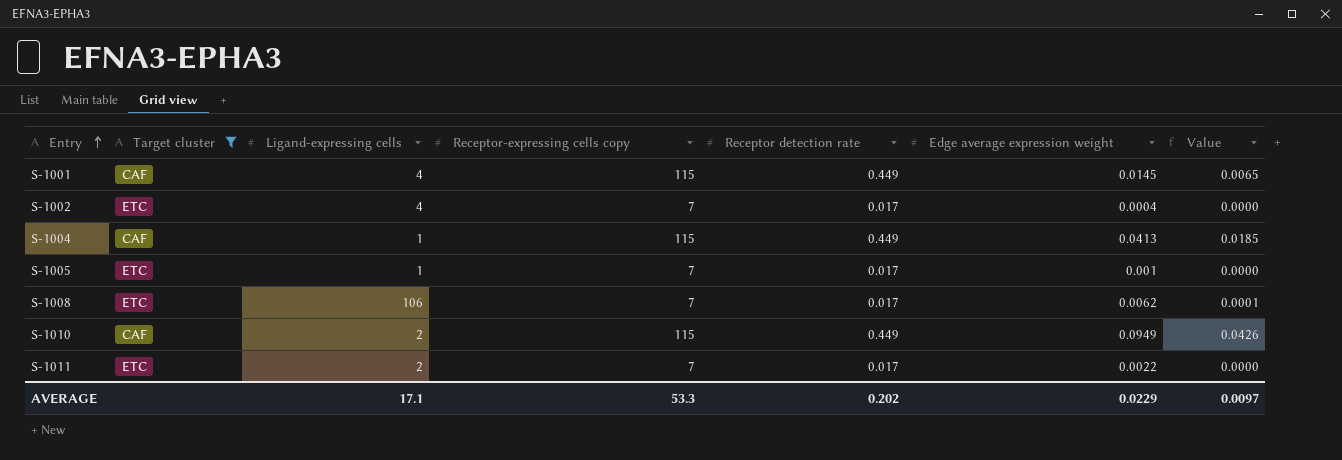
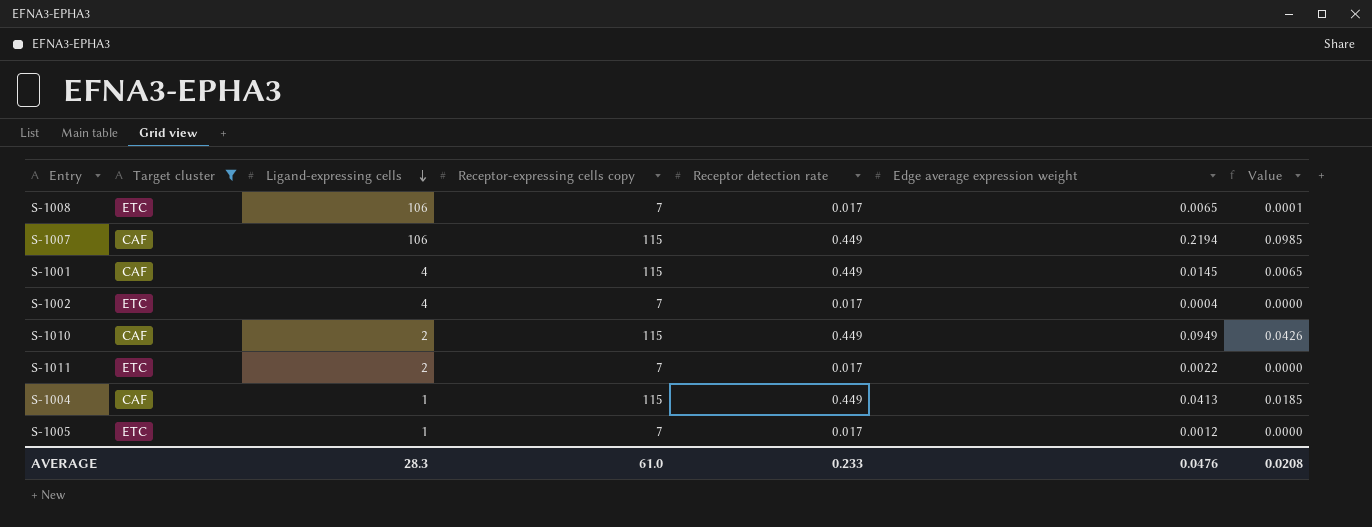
row order: Entry ascending -> Ligand-expressing cells descending
S-1008 | Edge average expression weight: 0.0062 -> 0.0065
row S-1007: none -> CAF | 106 | 115 | 0.449 | 0.2194 | 0.0985
S-1005 | Edge average expression weight: 0.001 -> 0.0012
AVERAGE | Ligand-expressing cells: 17.1 -> 28.3
AVERAGE | Receptor-expressing cells copy: 53.3 -> 61.0
AVERAGE | Receptor detection rate: 0.202 -> 0.233
AVERAGE | Edge average expression weight: 0.0229 -> 0.0476
AVERAGE | Value: 0.0097 -> 0.0208

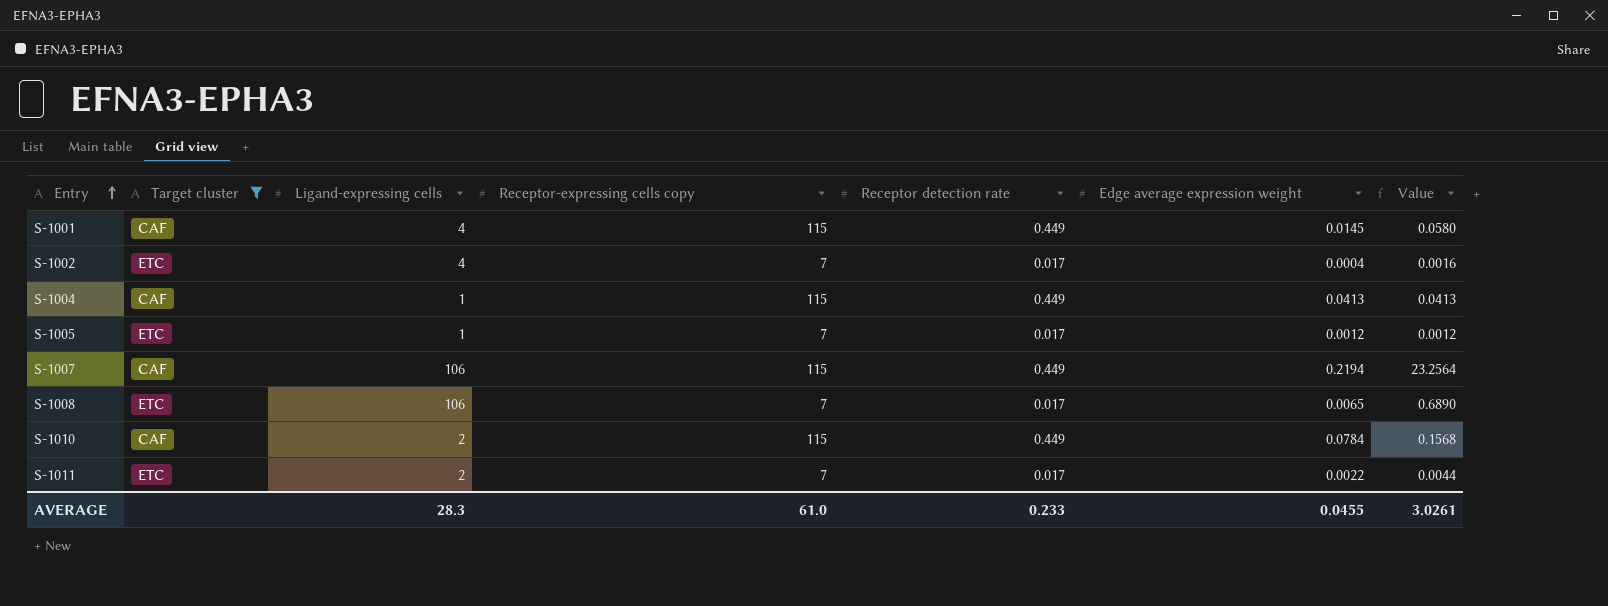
row order: Ligand-expressing cells descending -> Entry ascending
column Value | formula: [Receptor detection rate] * [Edge average expression weight] -> [Ligand-expressing cells] * [Edge average expression weight]
S-1010 | Edge average expression weight: 0.0949 -> 0.0784
AVERAGE | Edge average expression weight: 0.0476 -> 0.0455
AVERAGE | Value: 0.0208 -> 3.0261

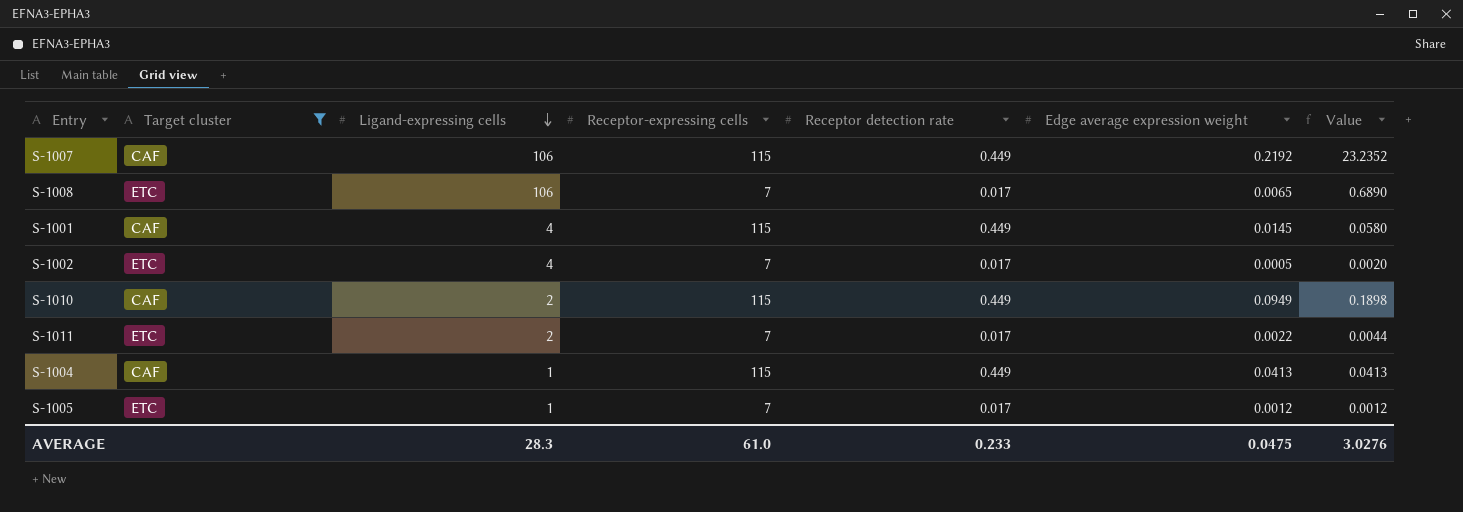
row order: Entry ascending -> Ligand-expressing cells descending
column name: Receptor-expressing cells copy -> Receptor-expressing cells
S-1007 | Edge average expression weight: 0.2194 -> 0.2192
S-1007 | Value: 23.2564 -> 23.2352
S-1002 | Edge average expression weight: 0.0004 -> 0.0005
S-1002 | Value: 0.0016 -> 0.0020
S-1010 | Edge average expression weight: 0.0784 -> 0.0949
S-1010 | Value: 0.1568 -> 0.1898
AVERAGE | Edge average expression weight: 0.0455 -> 0.0475
AVERAGE | Value: 3.0261 -> 3.0276

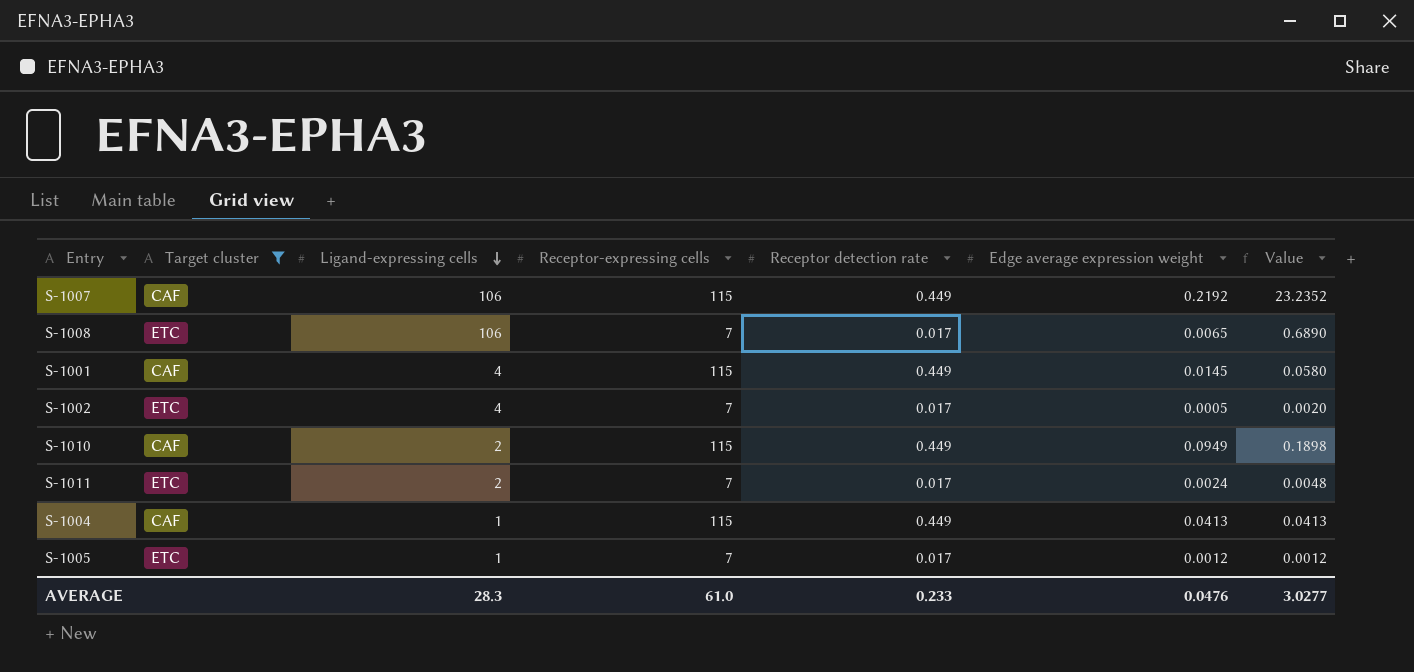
S-1011 | Edge average expression weight: 0.0022 -> 0.0024
S-1011 | Value: 0.0044 -> 0.0048
AVERAGE | Edge average expression weight: 0.0475 -> 0.0476
AVERAGE | Value: 3.0276 -> 3.0277

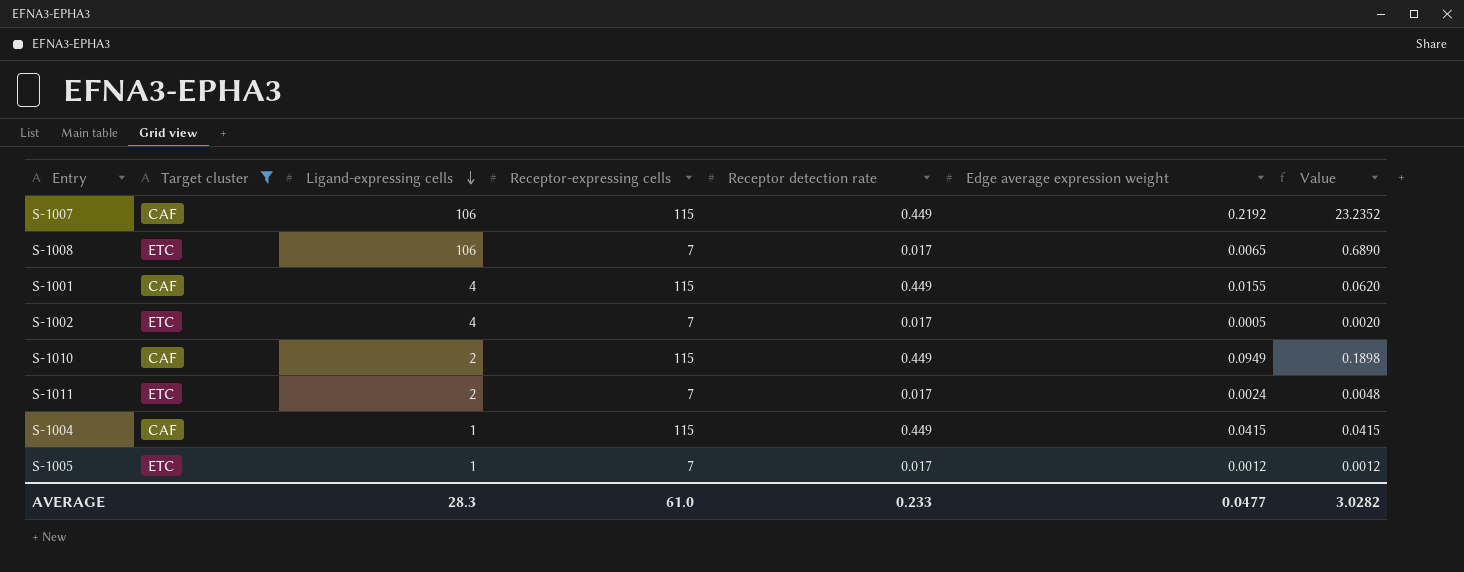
S-1001 | Edge average expression weight: 0.0145 -> 0.0155
S-1001 | Value: 0.0580 -> 0.0620
S-1004 | Edge average expression weight: 0.0413 -> 0.0415
S-1004 | Value: 0.0413 -> 0.0415
AVERAGE | Edge average expression weight: 0.0476 -> 0.0477
AVERAGE | Value: 3.0277 -> 3.0282

